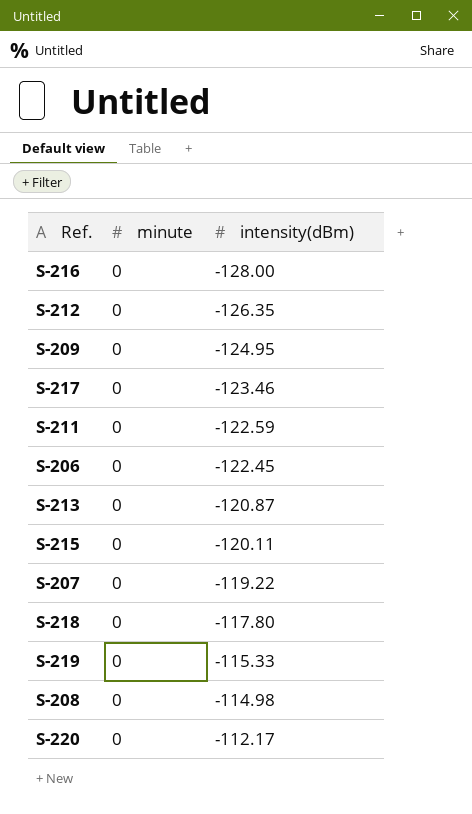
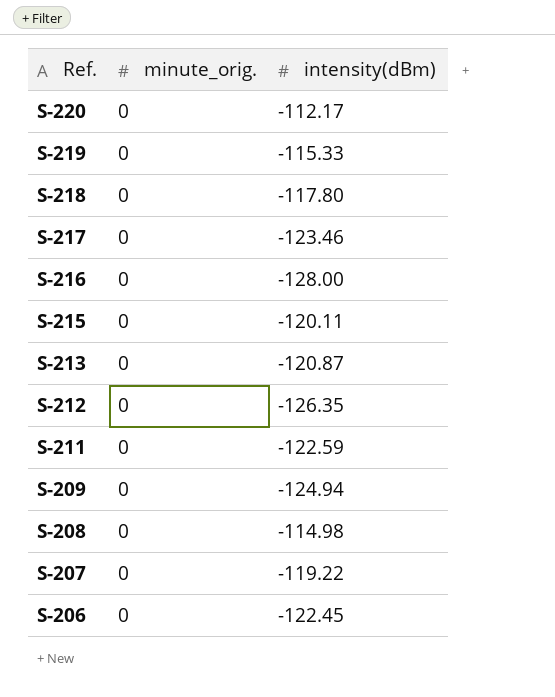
row order: intensity(dBm) ascending -> Ref. descending
column name: minute -> minute_orig.
S-209 | intensity(dBm): -124.95 -> -124.94

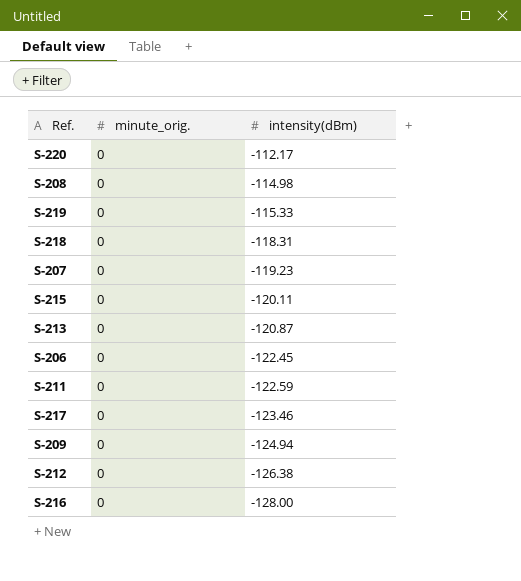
row order: Ref. descending -> intensity(dBm) descending
S-218 | intensity(dBm): -117.80 -> -118.31
S-207 | intensity(dBm): -119.22 -> -119.23
S-212 | intensity(dBm): -126.35 -> -126.38

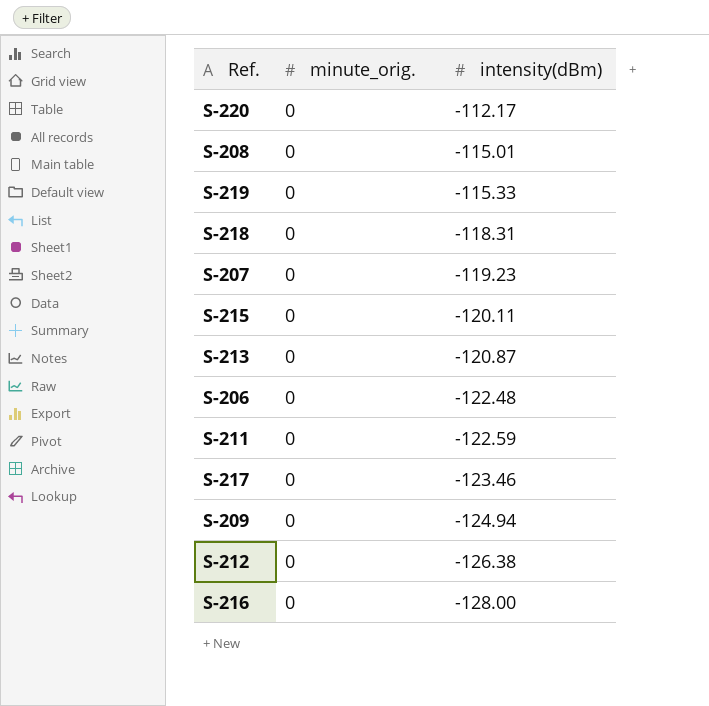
S-208 | intensity(dBm): -114.98 -> -115.01
S-206 | intensity(dBm): -122.45 -> -122.48

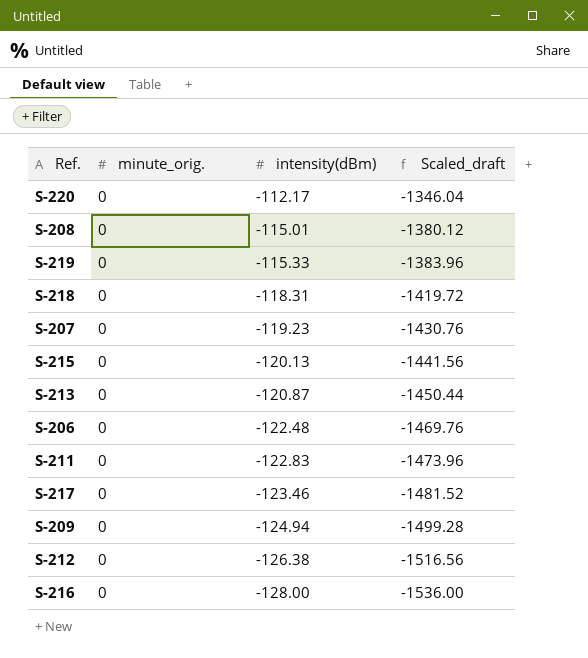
column Scaled_draft | formula: none -> [intensity(dBm)] * 12
S-215 | intensity(dBm): -120.11 -> -120.13
S-211 | intensity(dBm): -122.59 -> -122.83

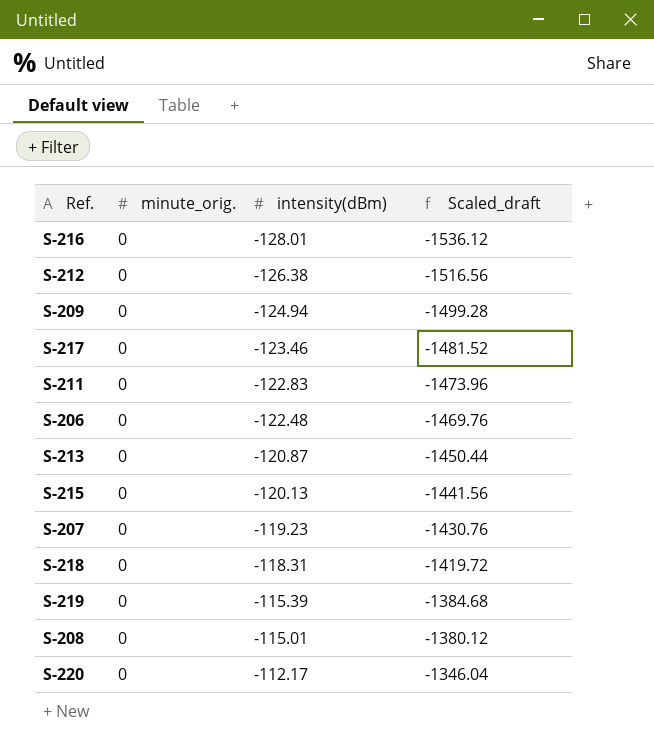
row order: intensity(dBm) descending -> intensity(dBm) ascending
S-216 | intensity(dBm): -128.00 -> -128.01
S-216 | Scaled_draft: -1536.00 -> -1536.12
S-219 | intensity(dBm): -115.33 -> -115.39
S-219 | Scaled_draft: -1383.96 -> -1384.68

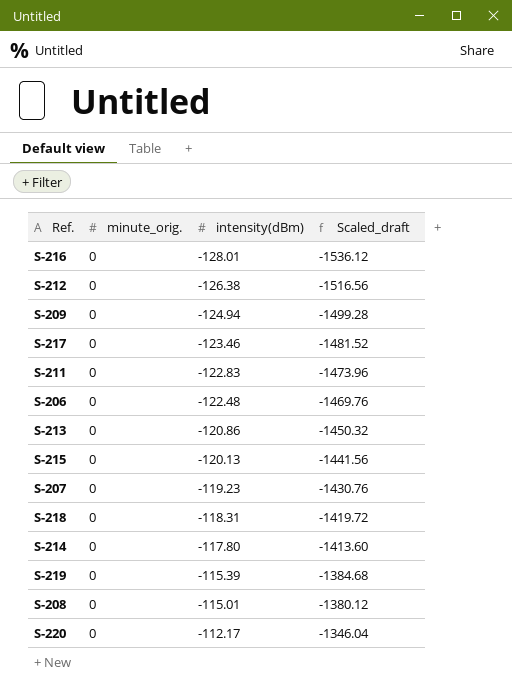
S-213 | intensity(dBm): -120.87 -> -120.86
S-213 | Scaled_draft: -1450.44 -> -1450.32
row S-214: none -> 0 | -117.80 | -1413.60

